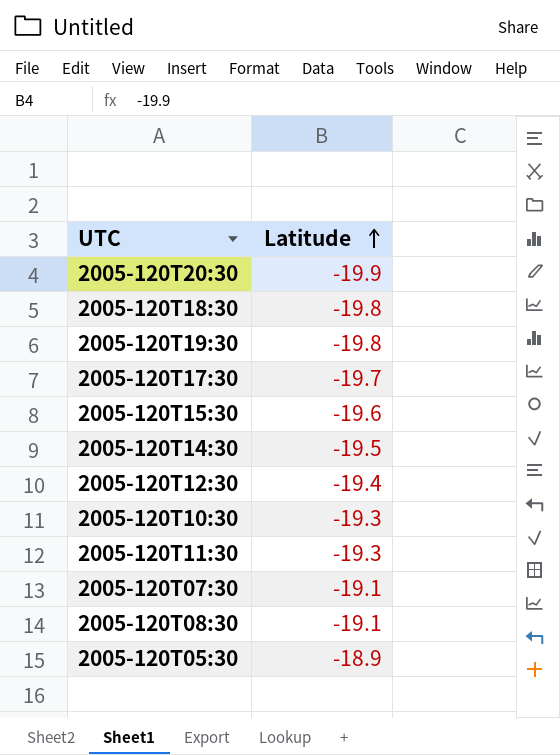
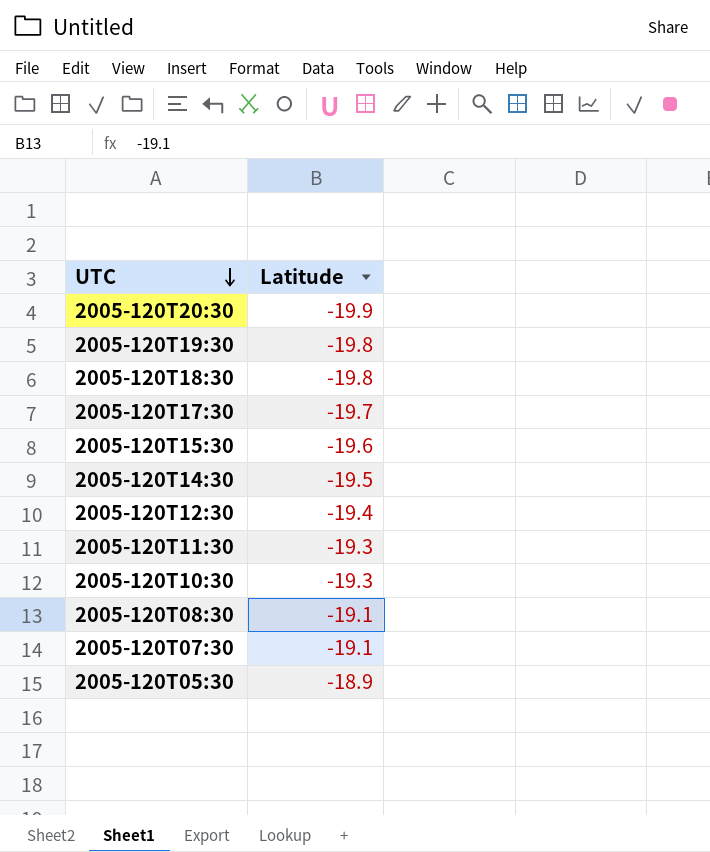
row order: Latitude ascending -> UTC descending

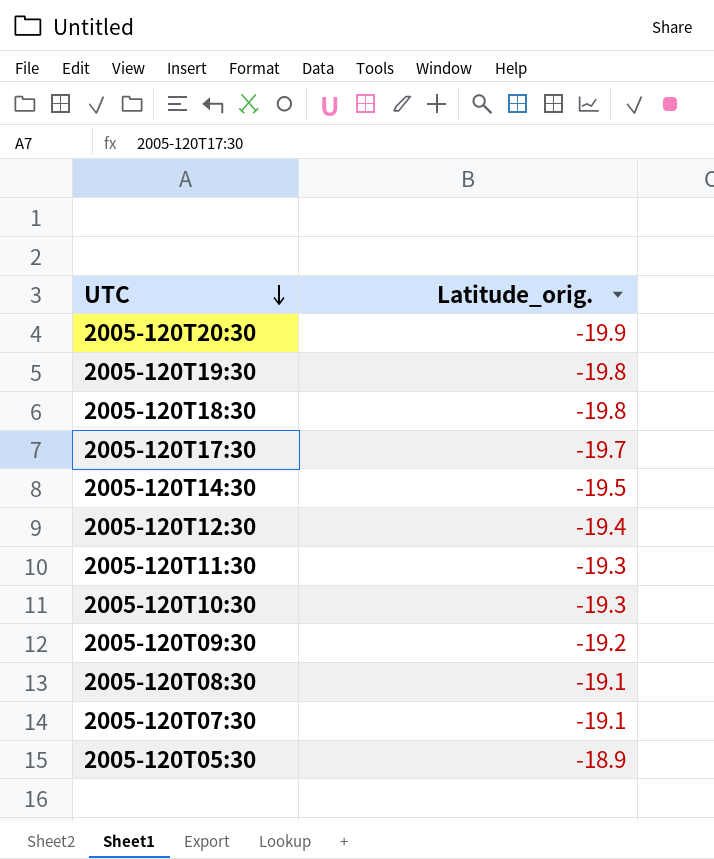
column name: Latitude -> Latitude_orig.
row 2005-120T15:30: -19.6 -> none
row 2005-120T09:30: none -> -19.2

